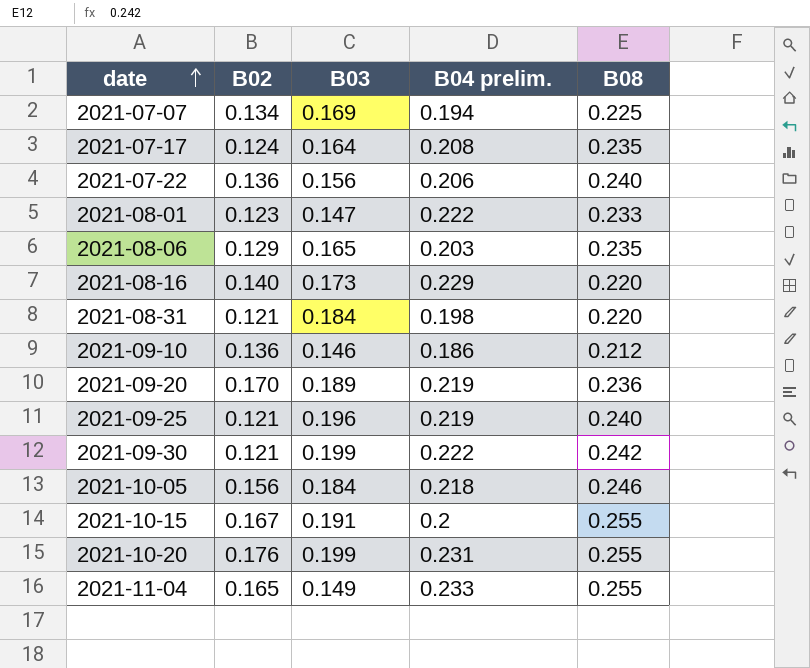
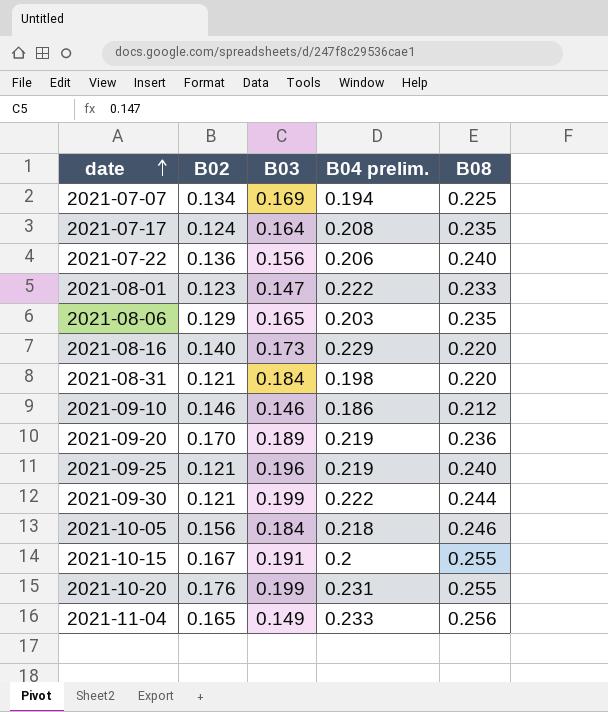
2021-09-10 | B02: 0.136 -> 0.146
2021-09-30 | B08: 0.242 -> 0.244
2021-11-04 | B08: 0.255 -> 0.256

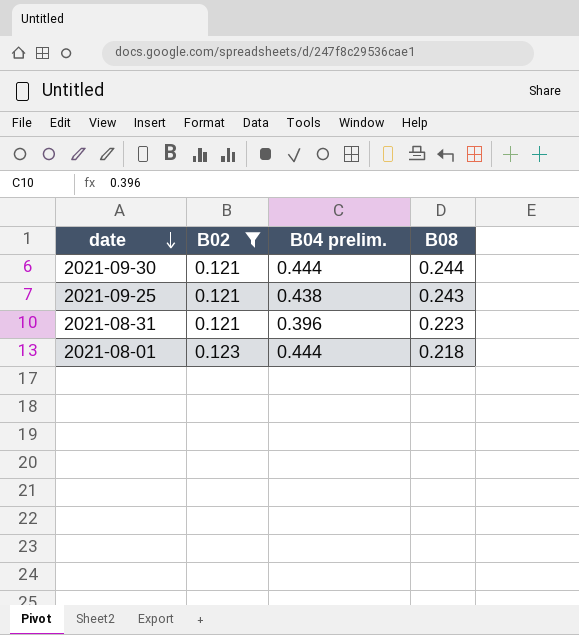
filter: none -> B02 <= 0.123
row order: date ascending -> date descending
column B03 | position: 3 -> none
2021-09-30 | B04 prelim.: 0.222 -> 0.444
2021-09-25 | B04 prelim.: 0.219 -> 0.438
2021-09-25 | B08: 0.240 -> 0.243
2021-08-31 | B04 prelim.: 0.198 -> 0.396
2021-08-31 | B08: 0.220 -> 0.223
2021-08-01 | B04 prelim.: 0.222 -> 0.444
2021-08-01 | B08: 0.233 -> 0.218

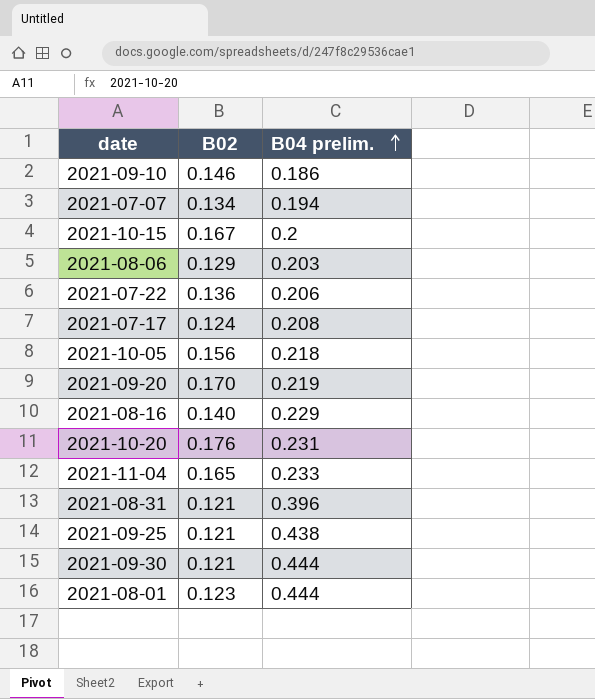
filter: B02 <= 0.123 -> none
row order: date descending -> B04 prelim. ascending
column B08 | position: 4 -> none

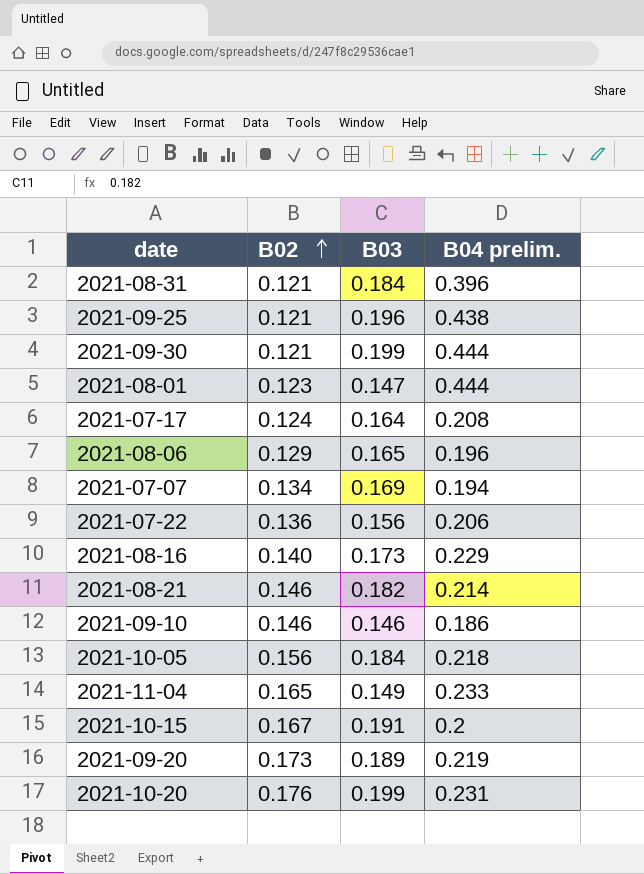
row order: B04 prelim. ascending -> B02 ascending
column B03 | position: none -> 3
2021-08-06 | B04 prelim.: 0.203 -> 0.196
row 2021-08-21: none -> 0.146 | 0.182 | 0.214
2021-09-20 | B02: 0.170 -> 0.173

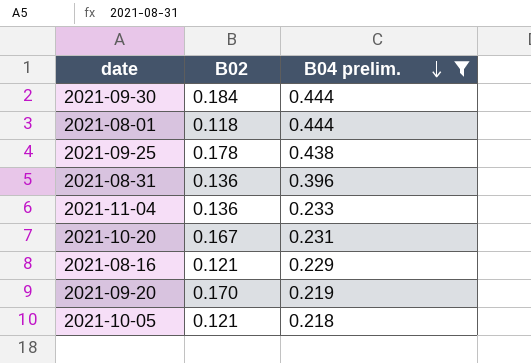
filter: none -> B04 prelim. >= 0.218
row order: B02 ascending -> B04 prelim. descending
column B03 | position: 3 -> none
2021-09-30 | B02: 0.121 -> 0.184
2021-08-01 | B02: 0.123 -> 0.118
2021-09-25 | B02: 0.121 -> 0.178
2021-08-31 | B02: 0.121 -> 0.136
2021-11-04 | B02: 0.165 -> 0.136
2021-10-20 | B02: 0.176 -> 0.167
2021-08-16 | B02: 0.140 -> 0.121
2021-09-20 | B02: 0.173 -> 0.170
2021-10-05 | B02: 0.156 -> 0.121

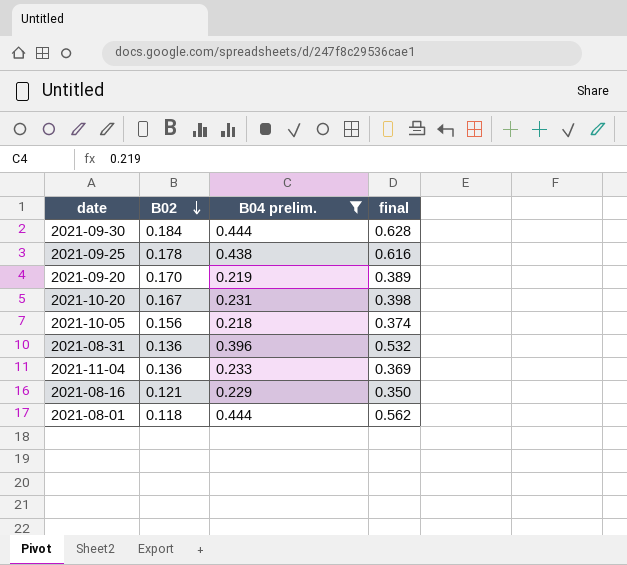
row order: B04 prelim. descending -> B02 descending
column final | formula: none -> [B02] + [B04 prelim.]
2021-10-05 | B02: 0.121 -> 0.156

